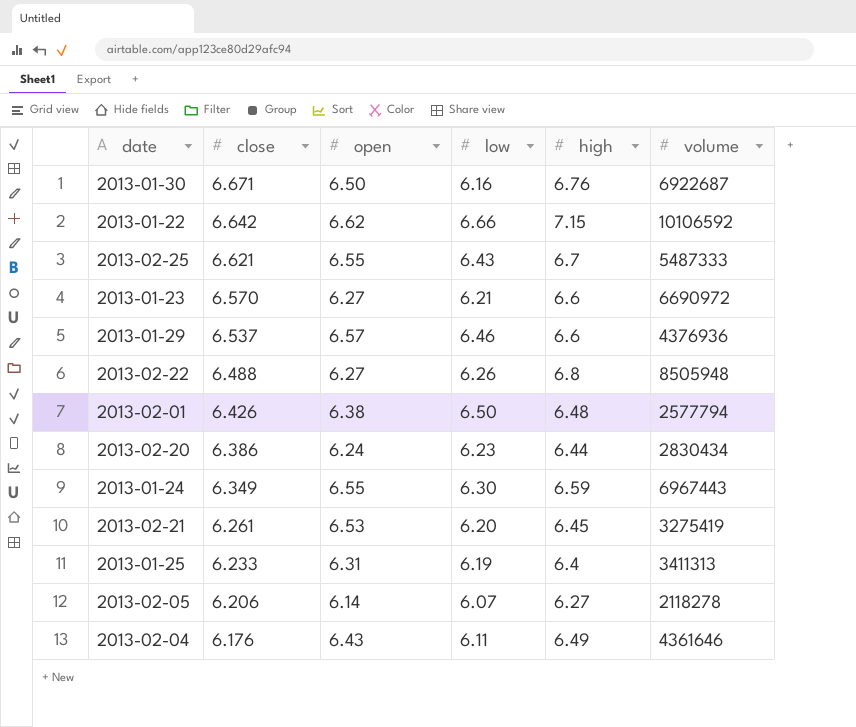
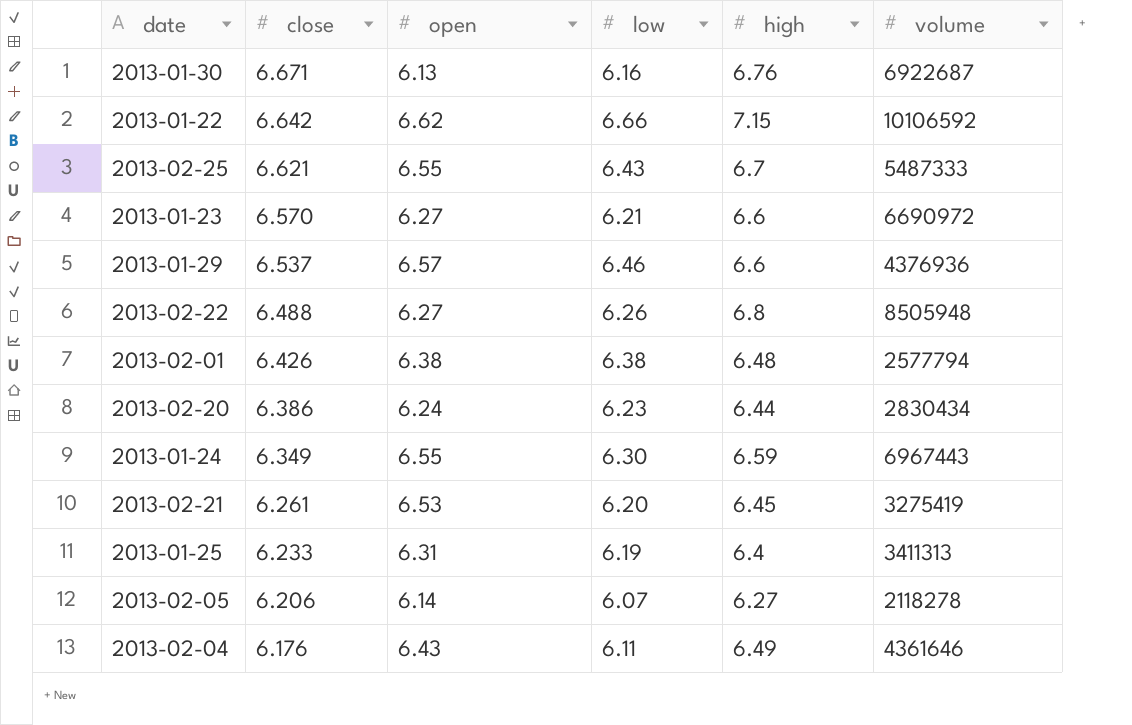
2013-01-30 | open: 6.50 -> 6.13
2013-02-01 | low: 6.50 -> 6.38

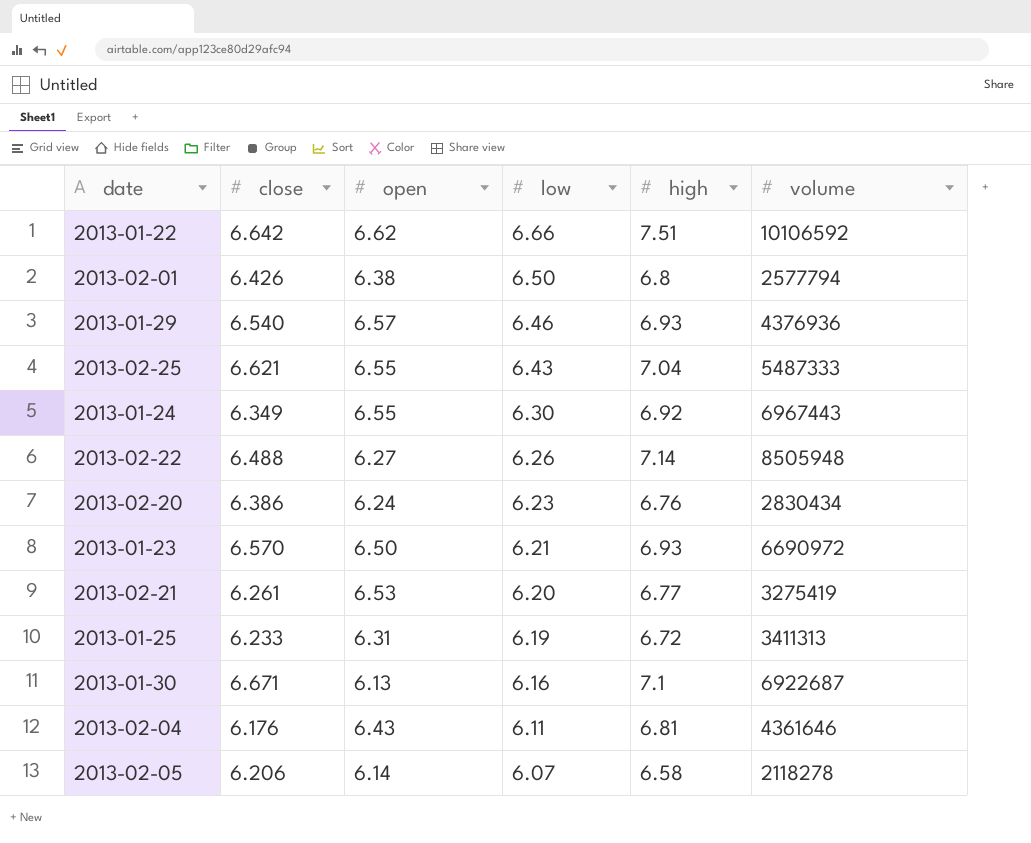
row order: close descending -> low descending
2013-01-22 | high: 7.15 -> 7.51
2013-02-01 | low: 6.38 -> 6.50
2013-02-01 | high: 6.48 -> 6.8
2013-01-29 | close: 6.537 -> 6.540
2013-01-29 | high: 6.6 -> 6.93
2013-02-25 | high: 6.7 -> 7.04
2013-01-24 | high: 6.59 -> 6.92
2013-02-22 | high: 6.8 -> 7.14
2013-02-20 | high: 6.44 -> 6.76
2013-01-23 | open: 6.27 -> 6.50
2013-01-23 | high: 6.6 -> 6.93
2013-02-21 | high: 6.45 -> 6.77
2013-01-25 | high: 6.4 -> 6.72
2013-01-30 | high: 6.76 -> 7.1
2013-02-04 | high: 6.49 -> 6.81
2013-02-05 | high: 6.27 -> 6.58

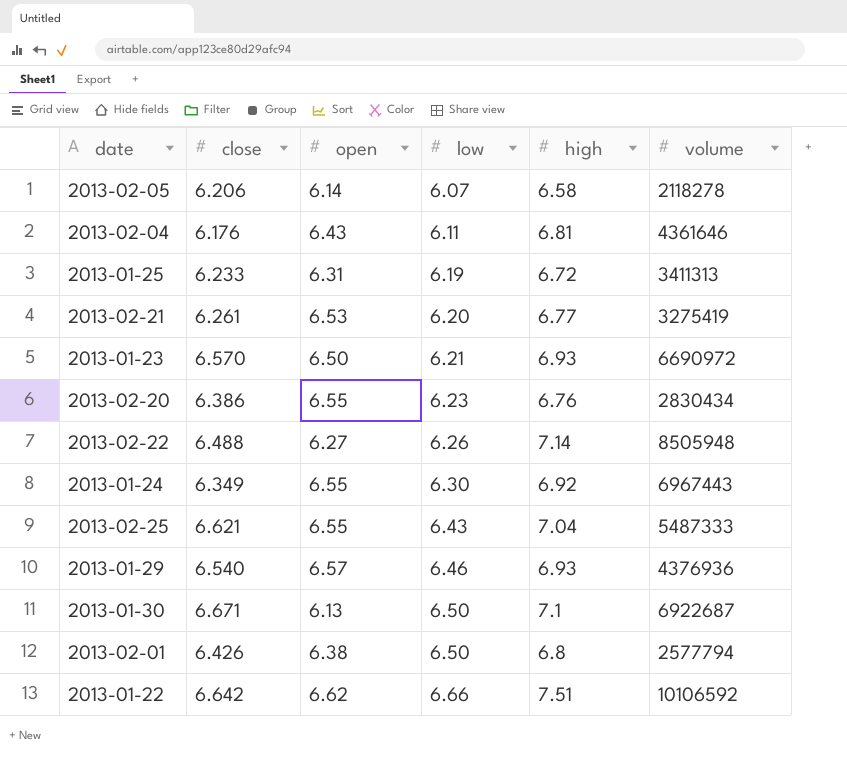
row order: low descending -> low ascending
2013-02-20 | open: 6.24 -> 6.55
2013-01-30 | low: 6.16 -> 6.50

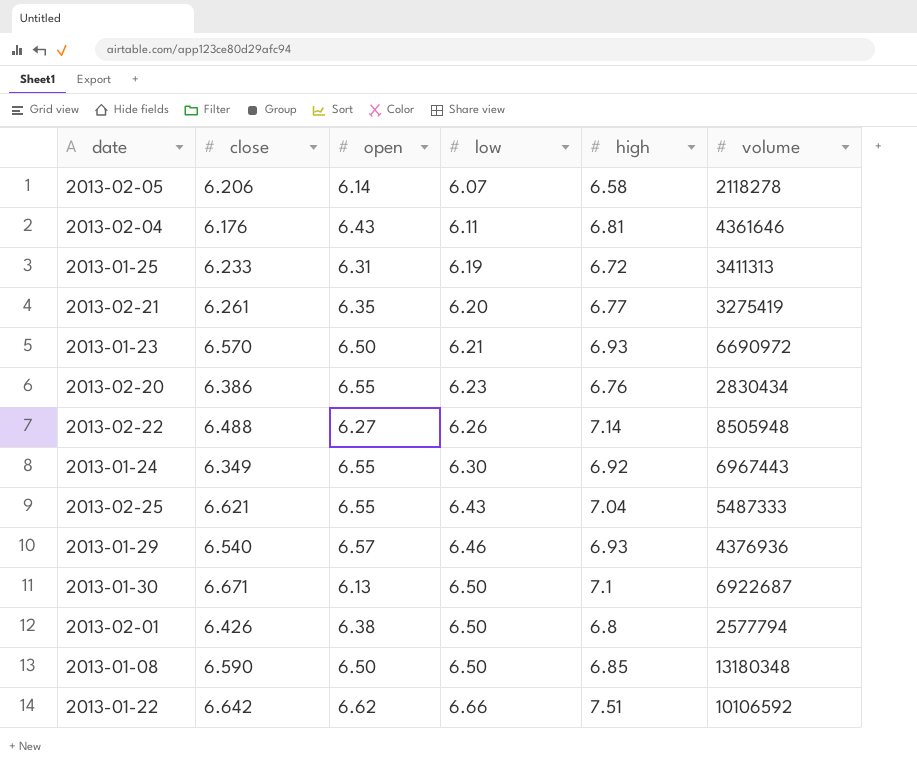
2013-02-21 | open: 6.53 -> 6.35
row 2013-01-08: none -> 6.590 | 6.50 | 6.50 | 6.85 | 13180348

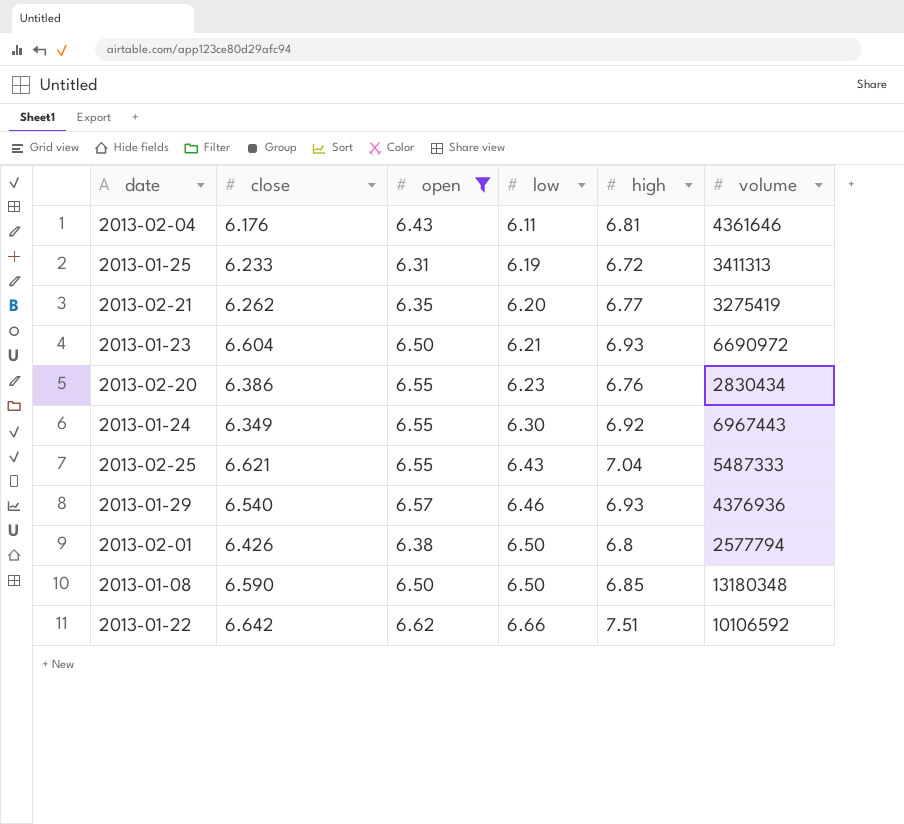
filter: none -> open >= 6.31
2013-02-21 | close: 6.261 -> 6.262
2013-01-23 | close: 6.570 -> 6.604

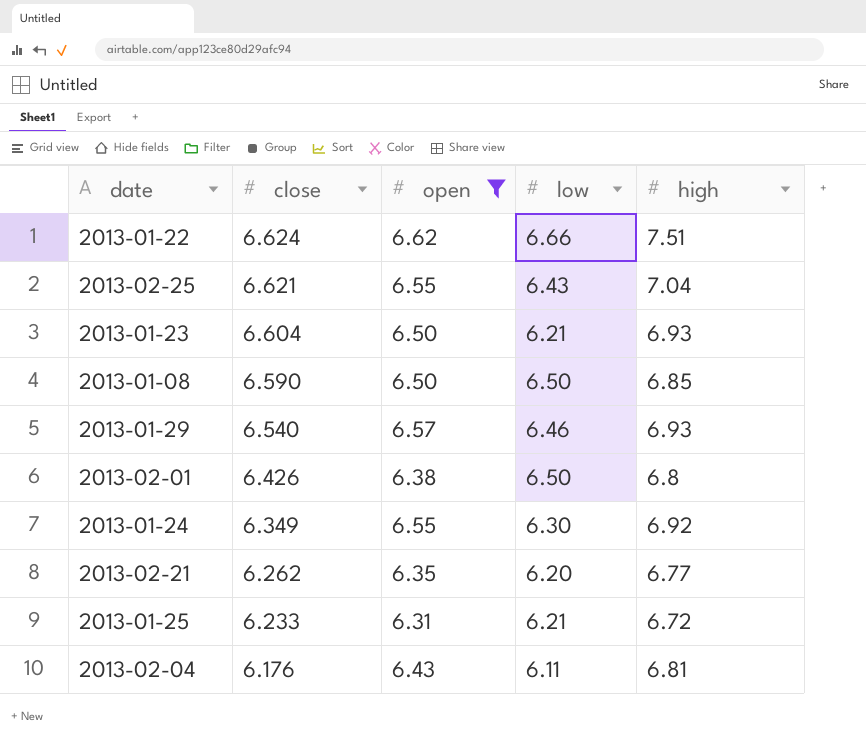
row order: low ascending -> close descending
column volume | position: 6 -> none
row 2013-02-20: 6.386 | 6.55 | 6.23 | 6.76 | 2830434 -> none
2013-01-22 | close: 6.642 -> 6.624
2013-01-25 | low: 6.19 -> 6.21

